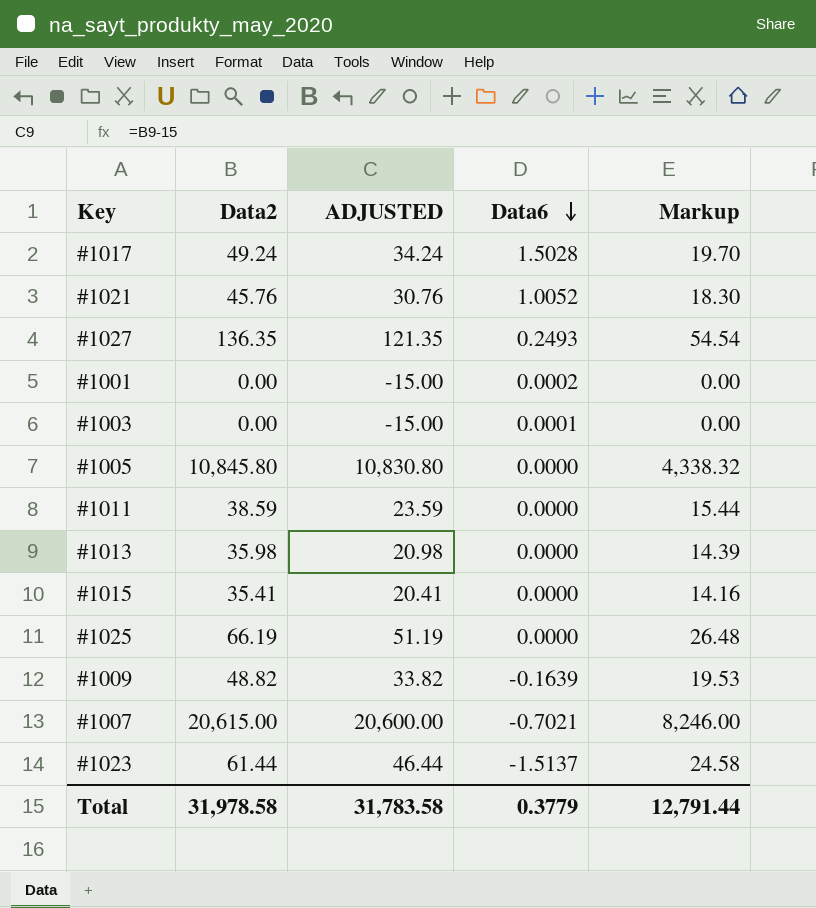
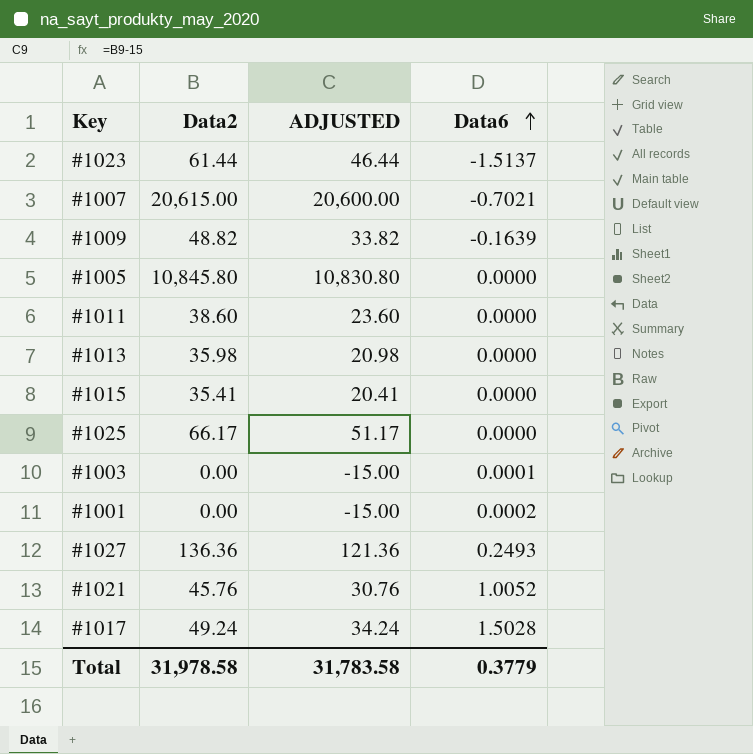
row order: Data6 descending -> Data6 ascending
column Markup | formula: [Data2] * 0.4 -> none
#1011 | Data2: 38.59 -> 38.60
#1011 | ADJUSTED: 23.59 -> 23.60
#1025 | Data2: 66.19 -> 66.17
#1025 | ADJUSTED: 51.19 -> 51.17
#1027 | Data2: 136.35 -> 136.36
#1027 | ADJUSTED: 121.35 -> 121.36

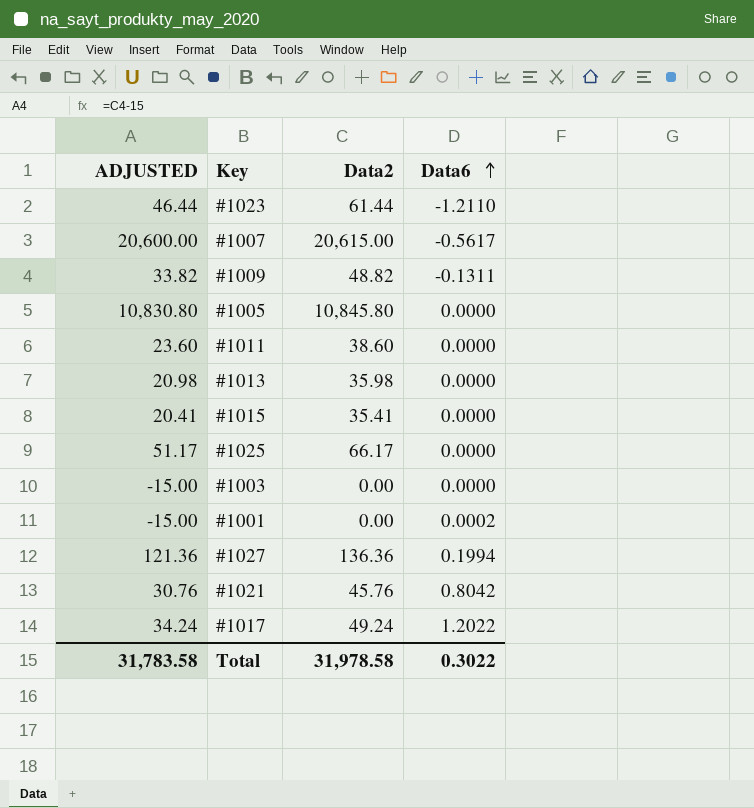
column ADJUSTED | position: 3 -> 1
#1023 | Data6: -1.5137 -> -1.2110
#1007 | Data6: -0.7021 -> -0.5617
#1009 | Data6: -0.1639 -> -0.1311
#1003 | Data6: 0.0001 -> 0.0000
#1027 | Data6: 0.2493 -> 0.1994
#1021 | Data6: 1.0052 -> 0.8042
#1017 | Data6: 1.5028 -> 1.2022
Total | Data6: 0.3779 -> 0.3022

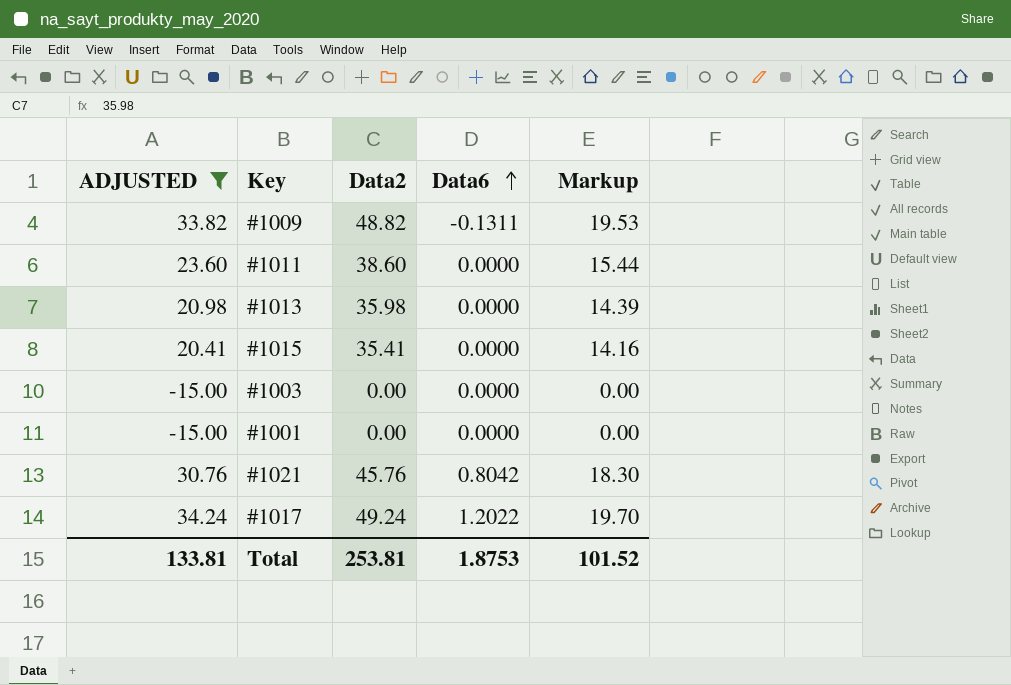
filter: none -> ADJUSTED <= 34.24
column Markup | formula: none -> [Data2] * 0.4
#1001 | Data6: 0.0002 -> 0.0000
Total | ADJUSTED: 31,783.58 -> 133.81
Total | Data2: 31,978.58 -> 253.81
Total | Data6: 0.3022 -> 1.8753

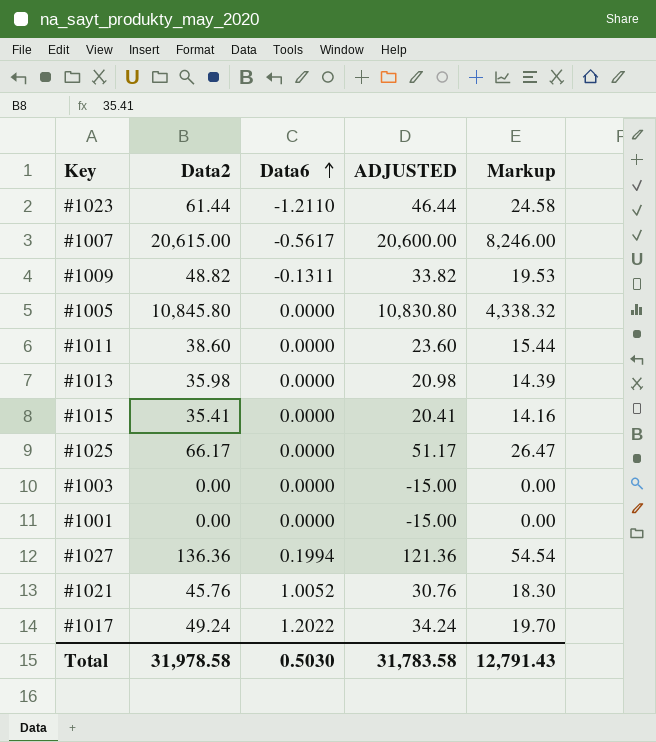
filter: ADJUSTED <= 34.24 -> none
column ADJUSTED | position: 1 -> 4
#1021 | Data6: 0.8042 -> 1.0052
Total | Data2: 253.81 -> 31,978.58
Total | Data6: 1.8753 -> 0.5030
Total | ADJUSTED: 133.81 -> 31,783.58
Total | Markup: 101.52 -> 12,791.43

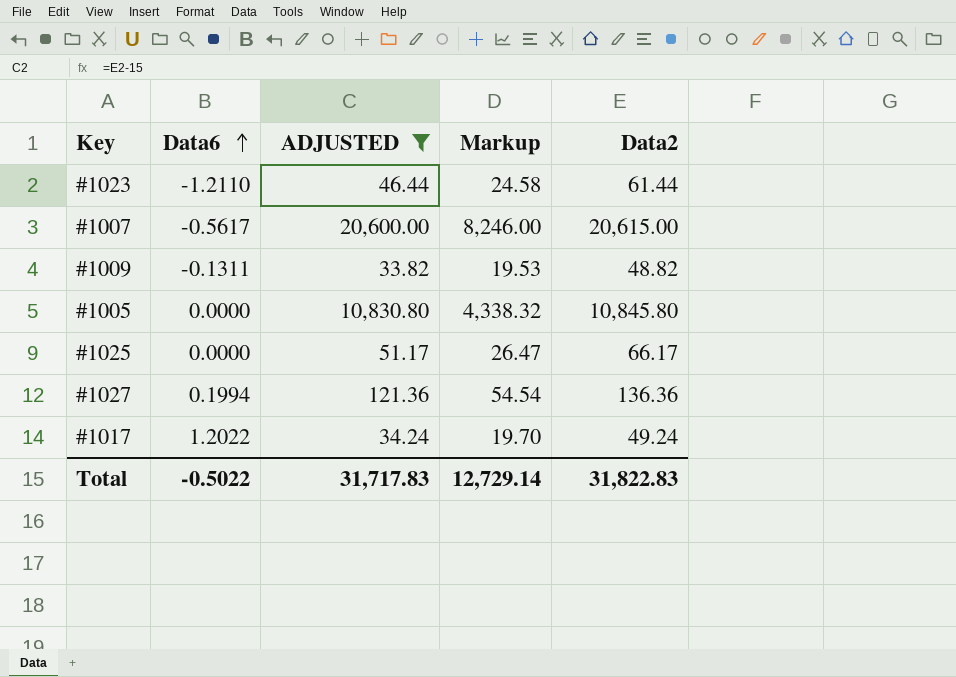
filter: none -> ADJUSTED >= 33.82
column Data2 | position: 2 -> 5
Total | Data6: 0.5030 -> -0.5022
Total | ADJUSTED: 31,783.58 -> 31,717.83
Total | Markup: 12,791.43 -> 12,729.14
Total | Data2: 31,978.58 -> 31,822.83

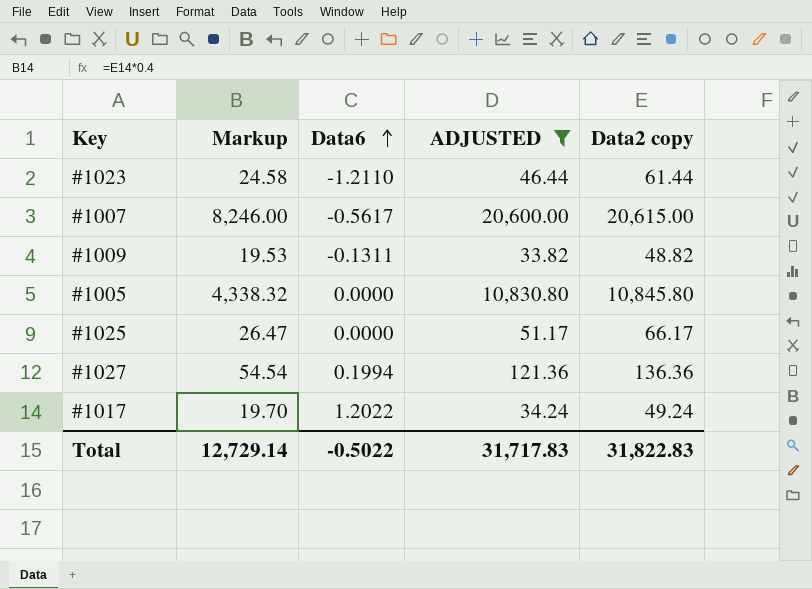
column Markup | position: 4 -> 2
column name: Data2 -> Data2 copy

